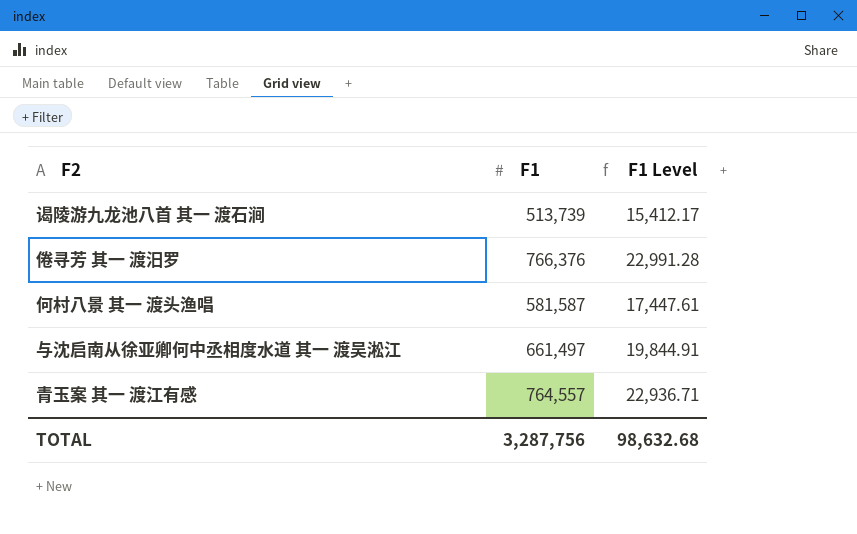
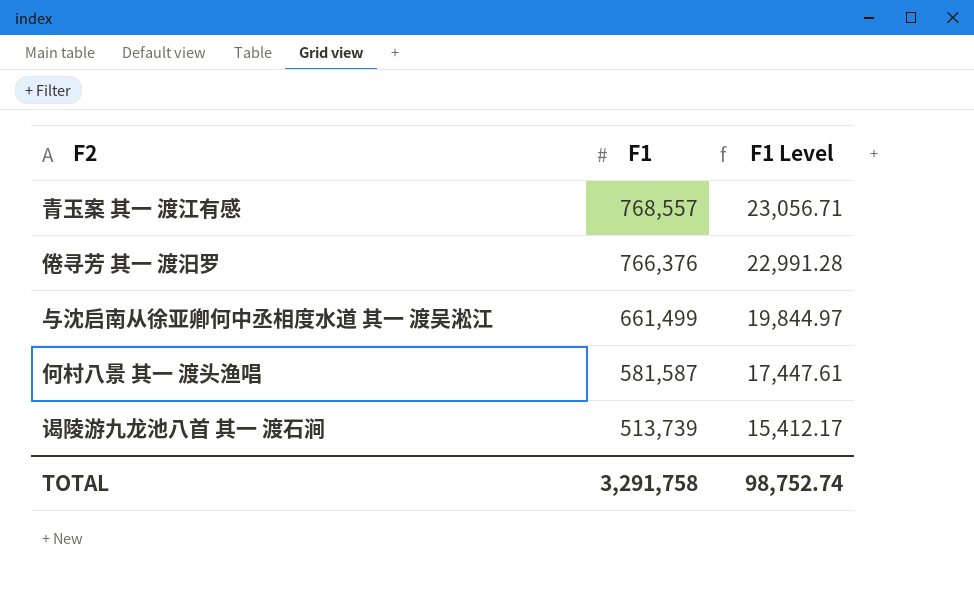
row order: none -> F1 descending
青玉案 其一 渡江有感 | F1: 764,557 -> 768,557
青玉案 其一 渡江有感 | F1 Level: 22,936.71 -> 23,056.71
与沈启南从徐亚卿何中丞相度水道 其一 渡吴淞江 | F1: 661,497 -> 661,499
与沈启南从徐亚卿何中丞相度水道 其一 渡吴淞江 | F1 Level: 19,844.91 -> 19,844.97
TOTAL | F1: 3,287,756 -> 3,291,758
TOTAL | F1 Level: 98,632.68 -> 98,752.74

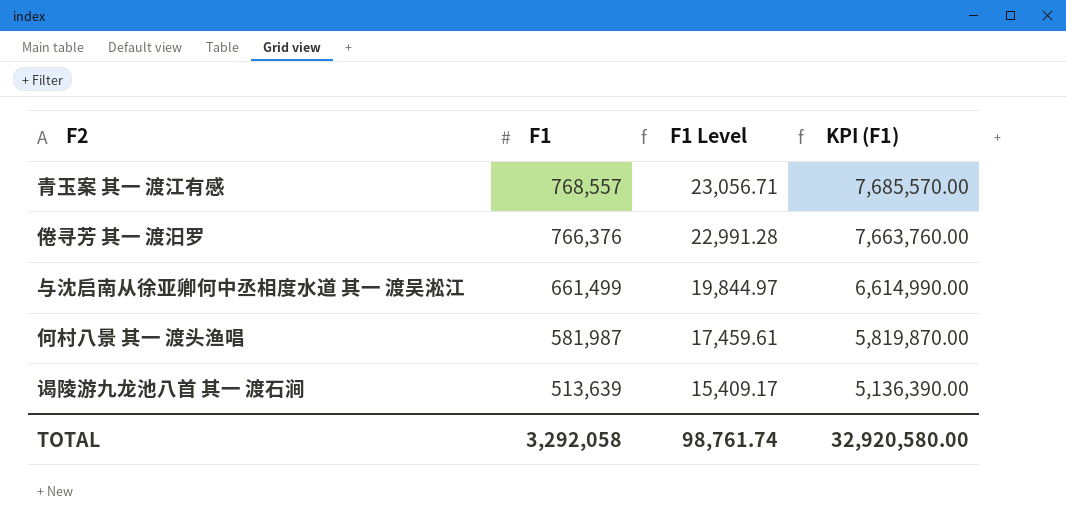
column KPI (F1) | formula: none -> [F1] * 10
何村八景 其一 渡头渔唱 | F1: 581,587 -> 581,987
何村八景 其一 渡头渔唱 | F1 Level: 17,447.61 -> 17,459.61
谒陵游九龙池八首 其一 渡石涧 | F1: 513,739 -> 513,639
谒陵游九龙池八首 其一 渡石涧 | F1 Level: 15,412.17 -> 15,409.17
TOTAL | F1: 3,291,758 -> 3,292,058
TOTAL | F1 Level: 98,752.74 -> 98,761.74

